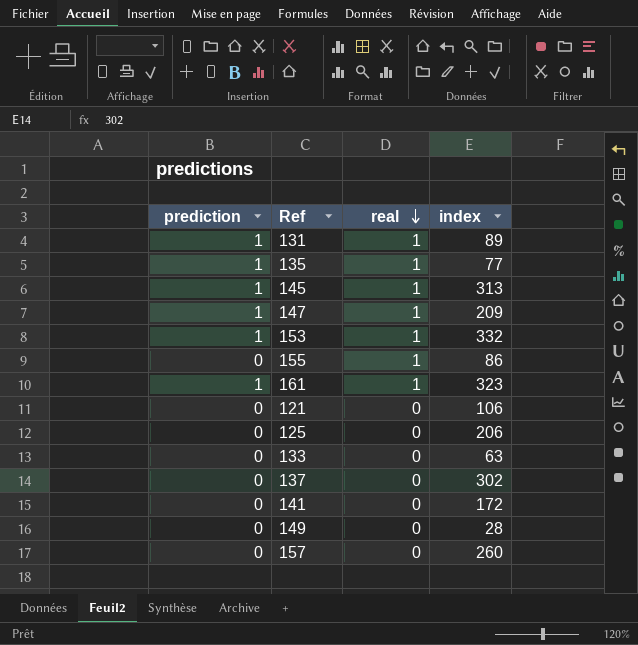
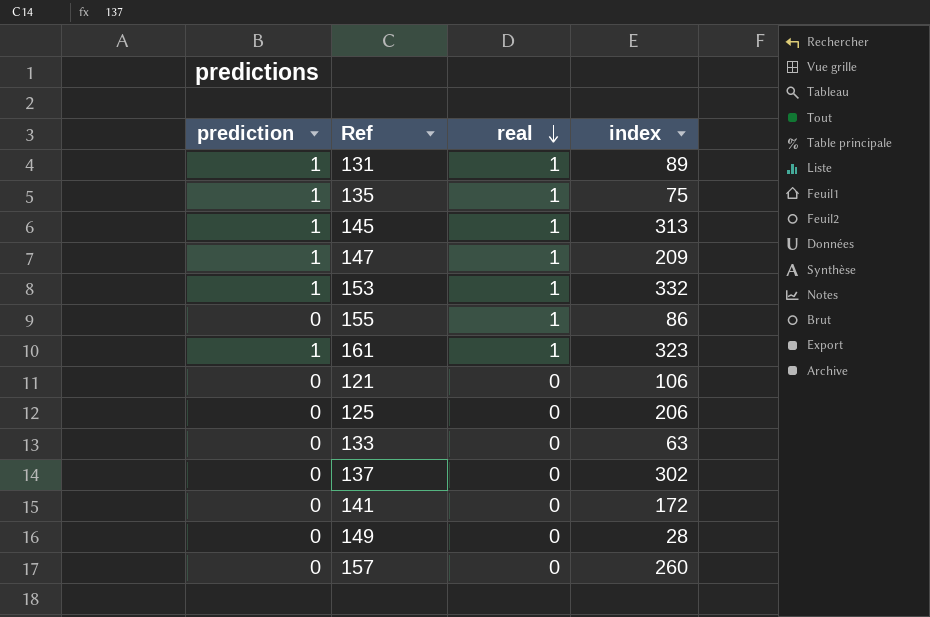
135 | index: 77 -> 75

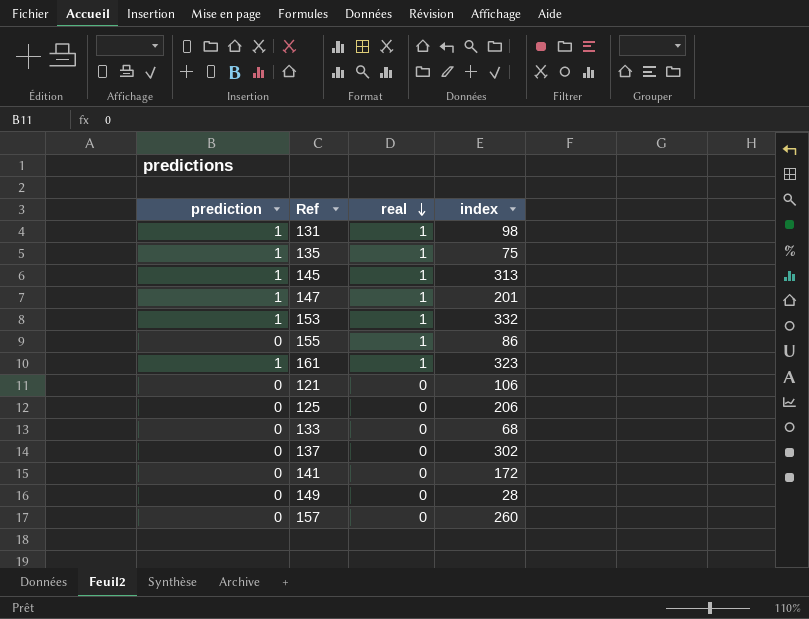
131 | index: 89 -> 98
147 | index: 209 -> 201
133 | index: 63 -> 68

